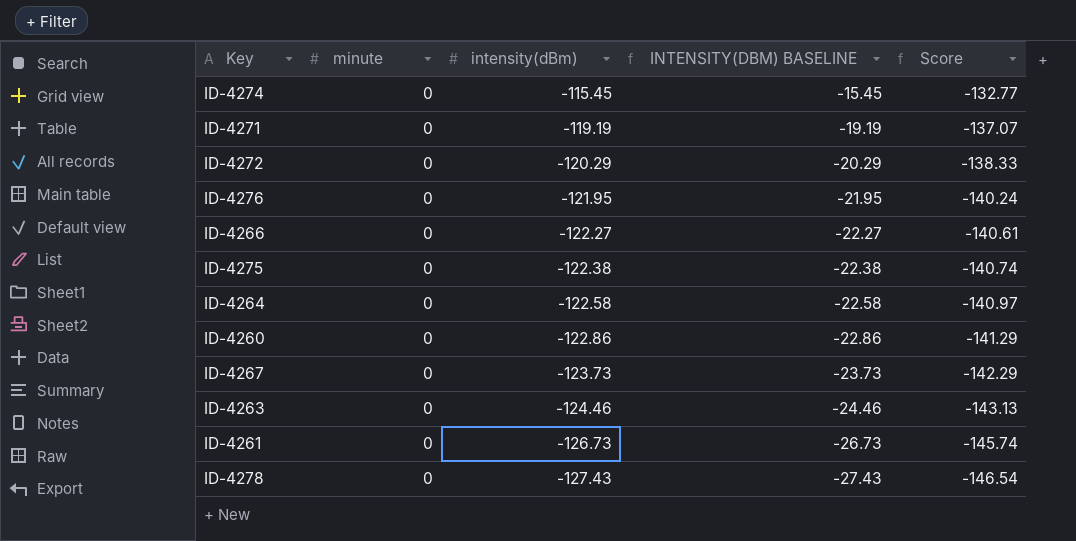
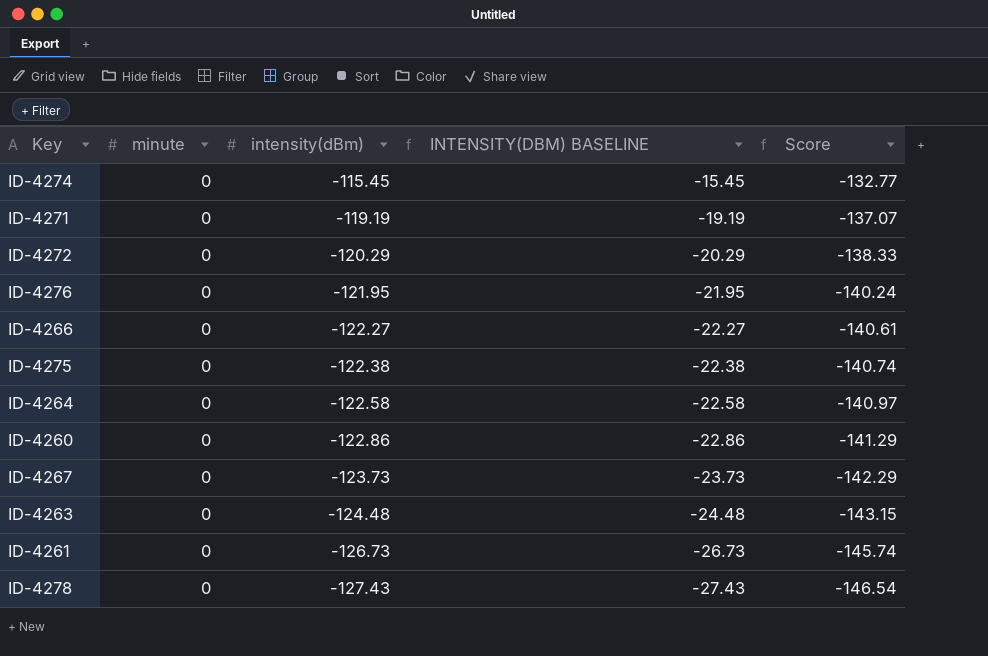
ID-4263 | intensity(dBm): -124.46 -> -124.48
ID-4263 | INTENSITY(DBM) BASELINE: -24.46 -> -24.48
ID-4263 | Score: -143.13 -> -143.15

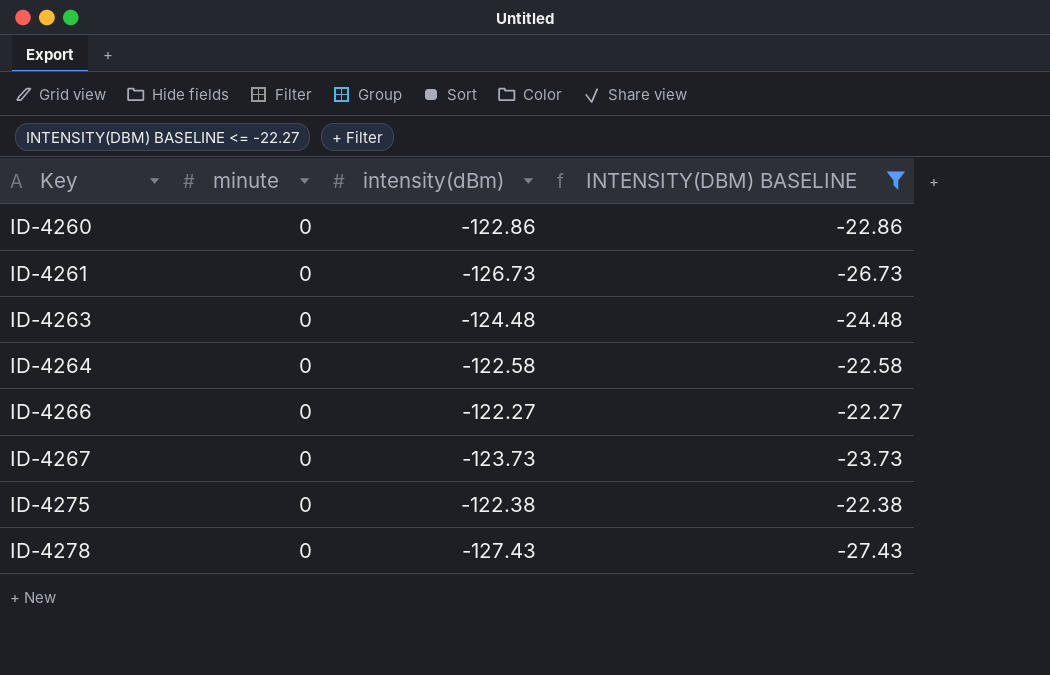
filter: none -> INTENSITY(DBM) BASELINE <= -22.27
row order: intensity(dBm) descending -> Key ascending
column Score | formula: [intensity(dBm)] * 1.15 -> none

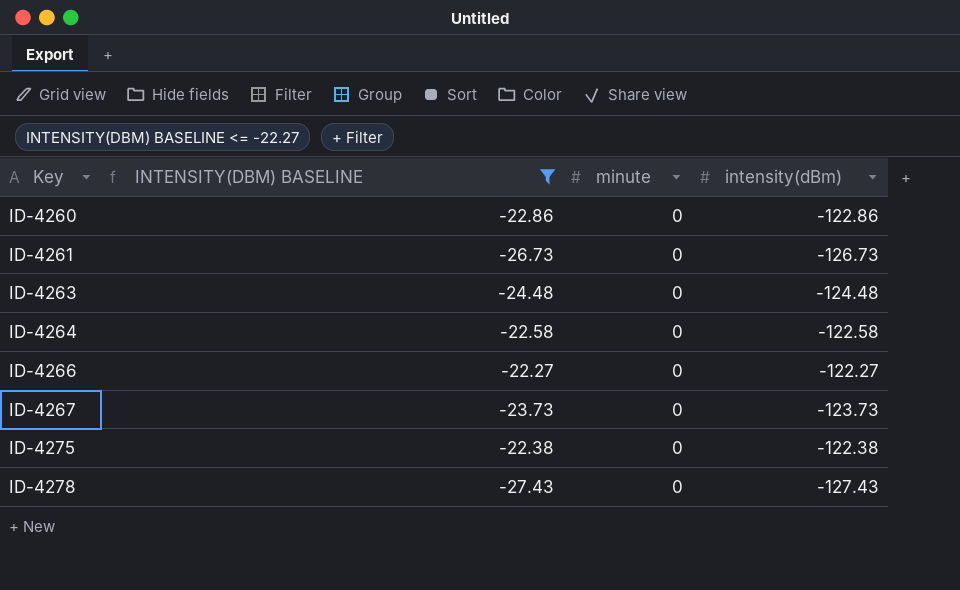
column INTENSITY(DBM) BASELINE | position: 4 -> 2

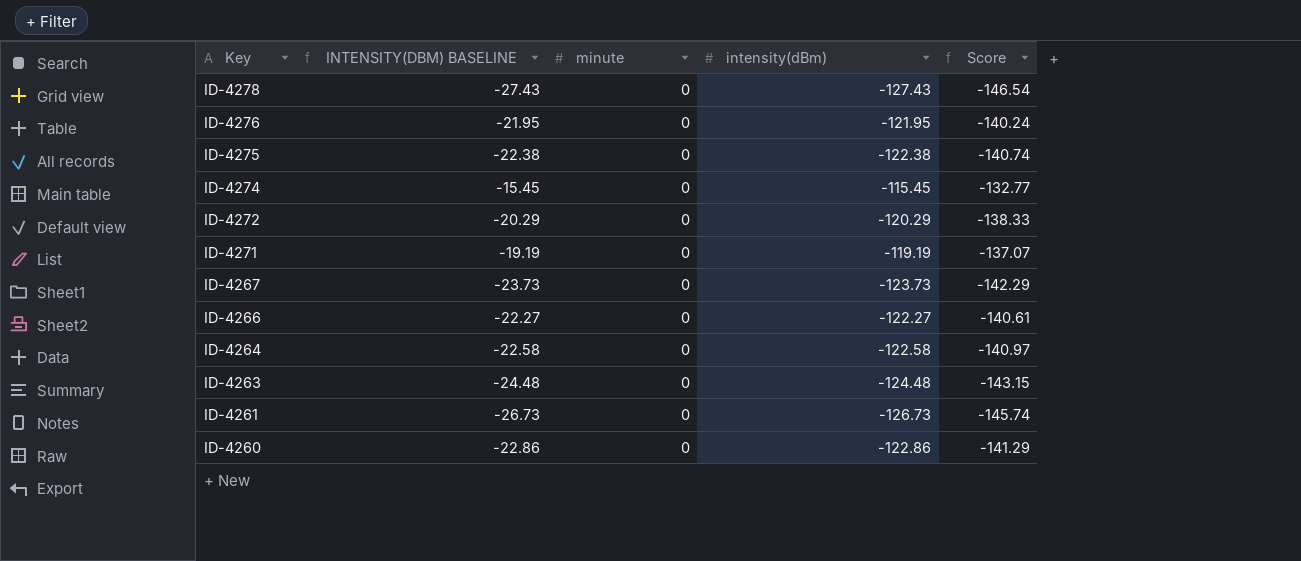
filter: INTENSITY(DBM) BASELINE <= -22.27 -> none
row order: Key ascending -> Key descending
column Score | formula: none -> [intensity(dBm)] * 1.15

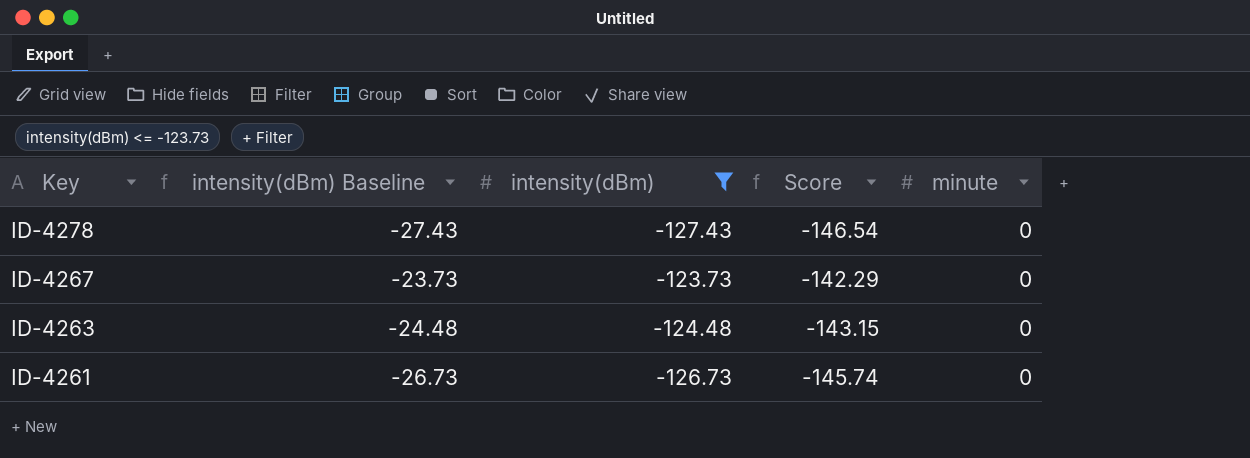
filter: none -> intensity(dBm) <= -123.73
column name: INTENSITY(DBM) BASELINE -> intensity(dBm) Baseline
column minute | position: 3 -> 5

